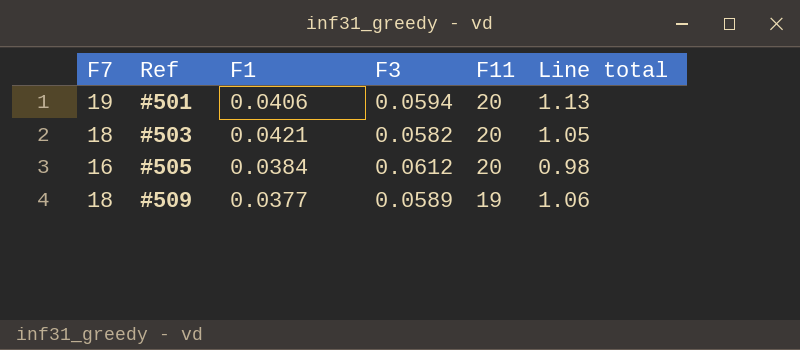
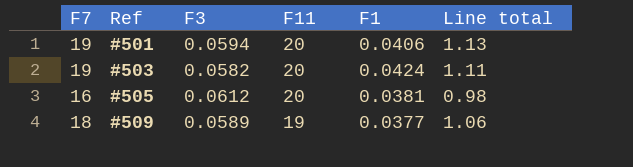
column F1 | position: 3 -> 5
#503 | F7: 18 -> 19
#503 | F1: 0.0421 -> 0.0424
#503 | Line total: 1.05 -> 1.11
#505 | F1: 0.0384 -> 0.0381

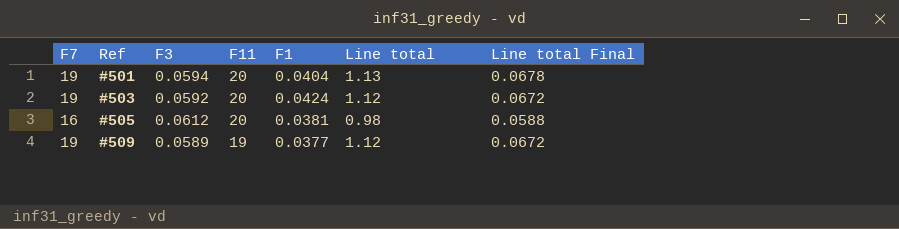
column Line total Final | formula: none -> [Line total] * 0.06
#501 | F1: 0.0406 -> 0.0404
#503 | F3: 0.0582 -> 0.0592
#503 | Line total: 1.11 -> 1.12
#509 | F7: 18 -> 19
#509 | Line total: 1.06 -> 1.12

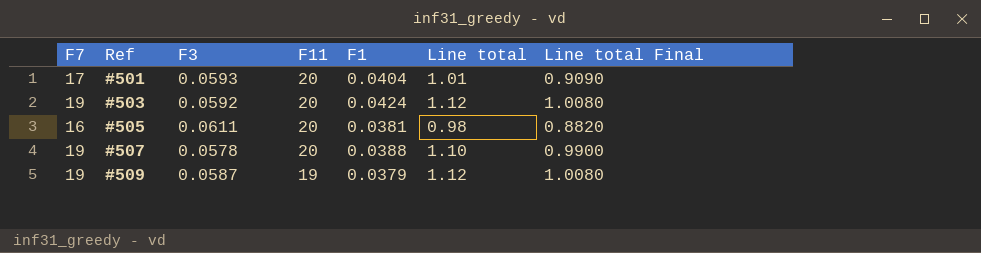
column Line total Final | formula: [Line total] * 0.06 -> [Line total] * 0.9
#501 | F7: 19 -> 17
#501 | F3: 0.0594 -> 0.0593
#501 | Line total: 1.13 -> 1.01
#505 | F3: 0.0612 -> 0.0611
row #507: none -> 19 | 0.0578 | 20 | 0.0388 | 1.10 | 0.9900
#509 | F3: 0.0589 -> 0.0587
#509 | F1: 0.0377 -> 0.0379

